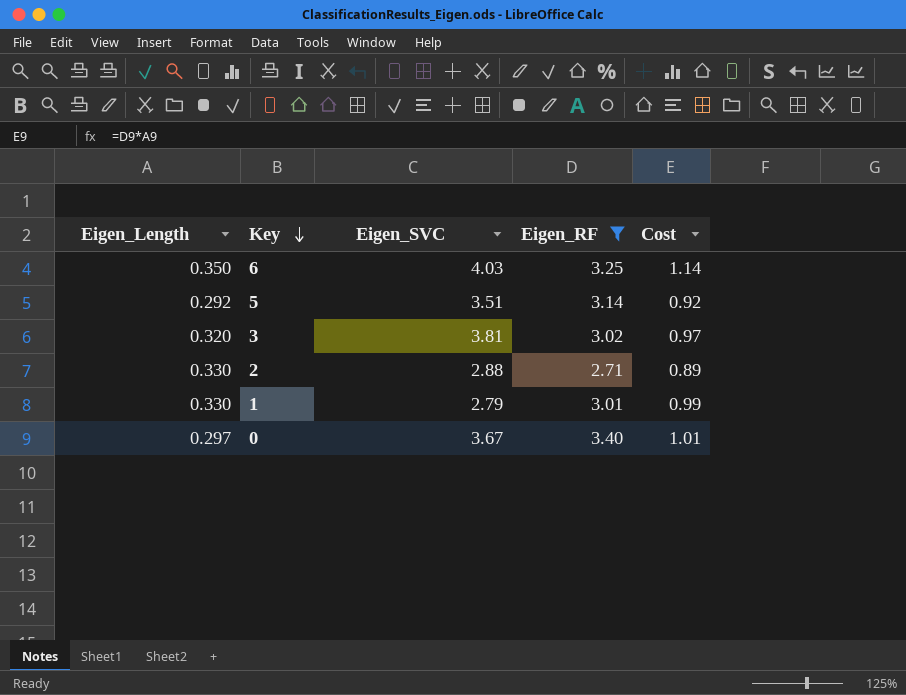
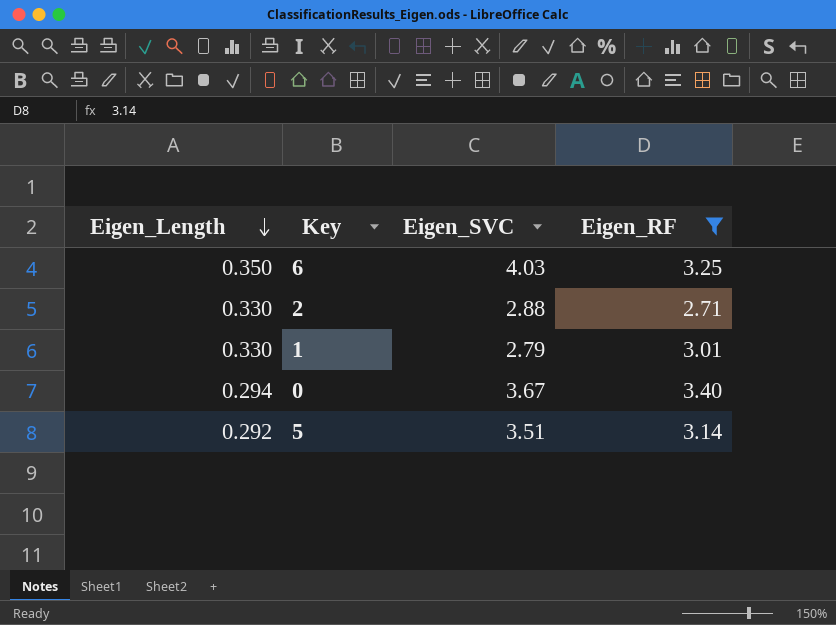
row order: Key descending -> Eigen_Length descending
column Cost | formula: [Eigen_Length] * [Eigen_RF] -> none
row 3: 0.320 | 3.81 | 3.02 | 0.97 -> none
0 | Eigen_Length: 0.297 -> 0.294

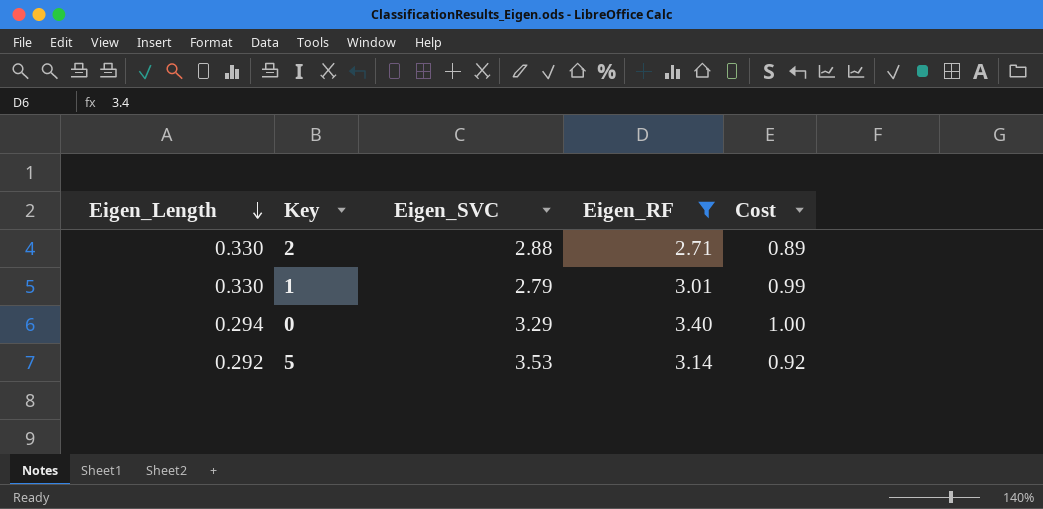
column Cost | formula: none -> [Eigen_Length] * [Eigen_RF]
row 6: 0.350 | 4.03 | 3.25 -> none
0 | Eigen_SVC: 3.67 -> 3.29
5 | Eigen_SVC: 3.51 -> 3.53

